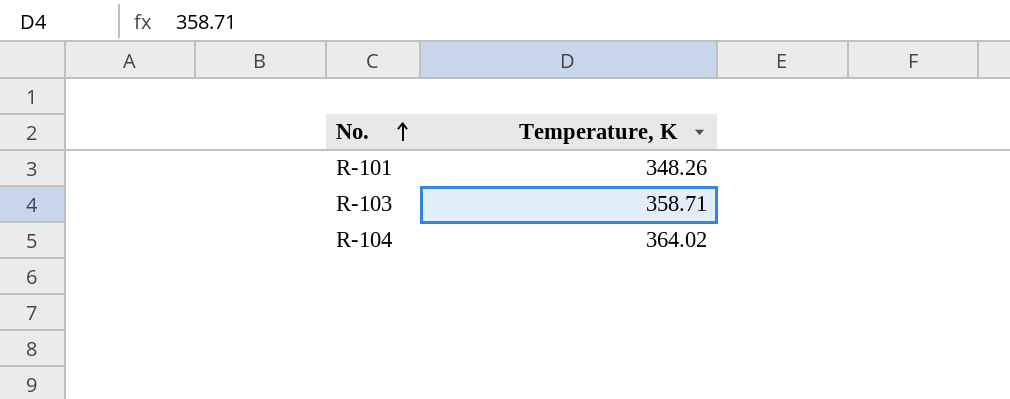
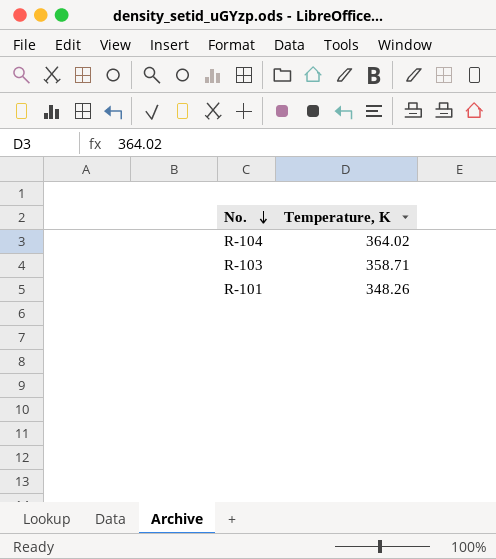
row order: No. ascending -> No. descending

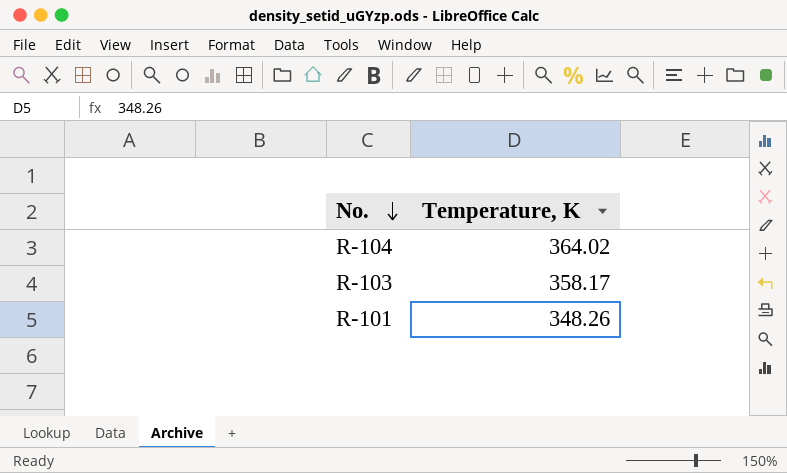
R-103 | Temperature, K: 358.71 -> 358.17

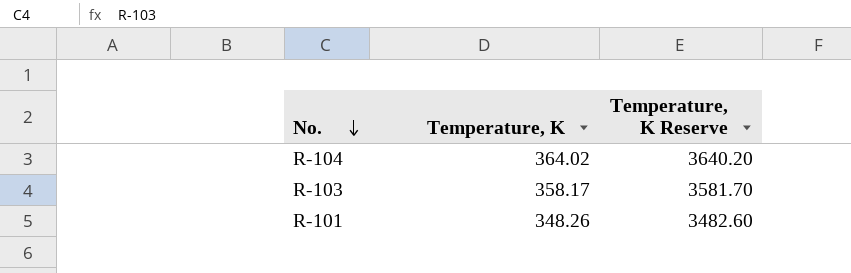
column Temperature, K Reserve | formula: none -> [Temperature, K] * 10

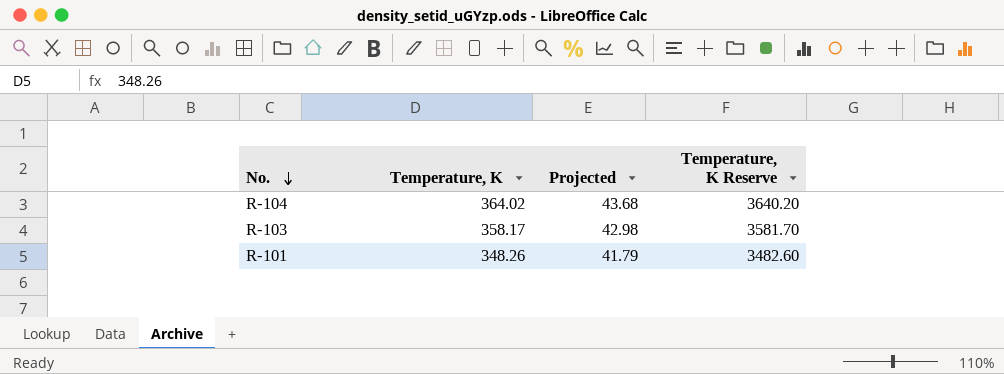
column Projected | formula: none -> [Temperature, K] * 0.12

